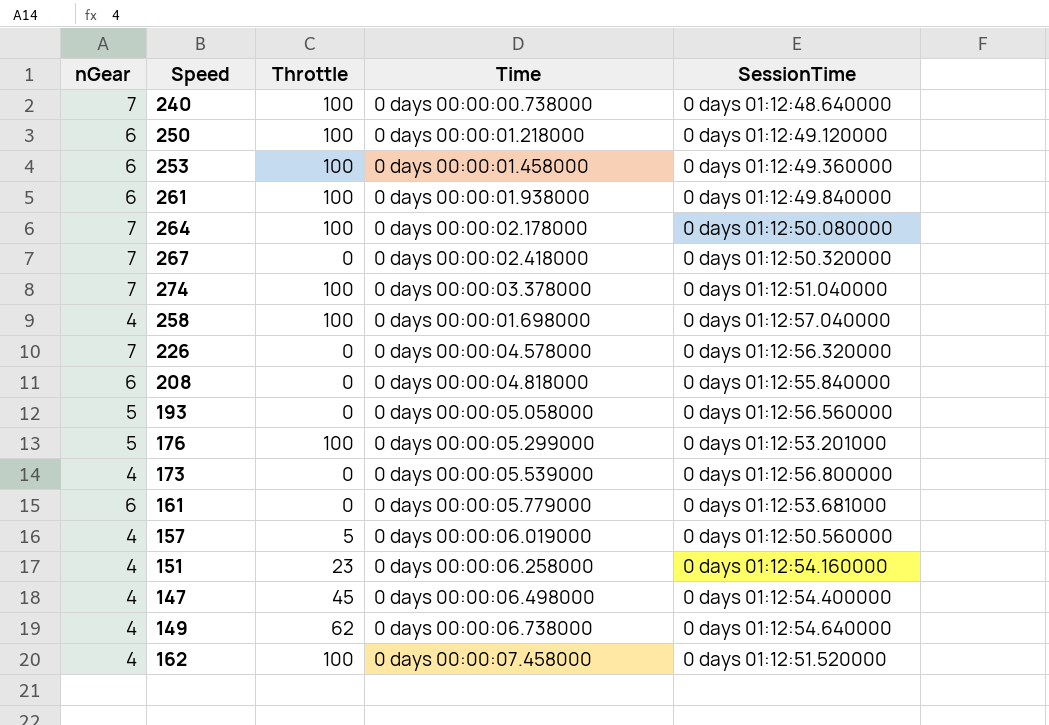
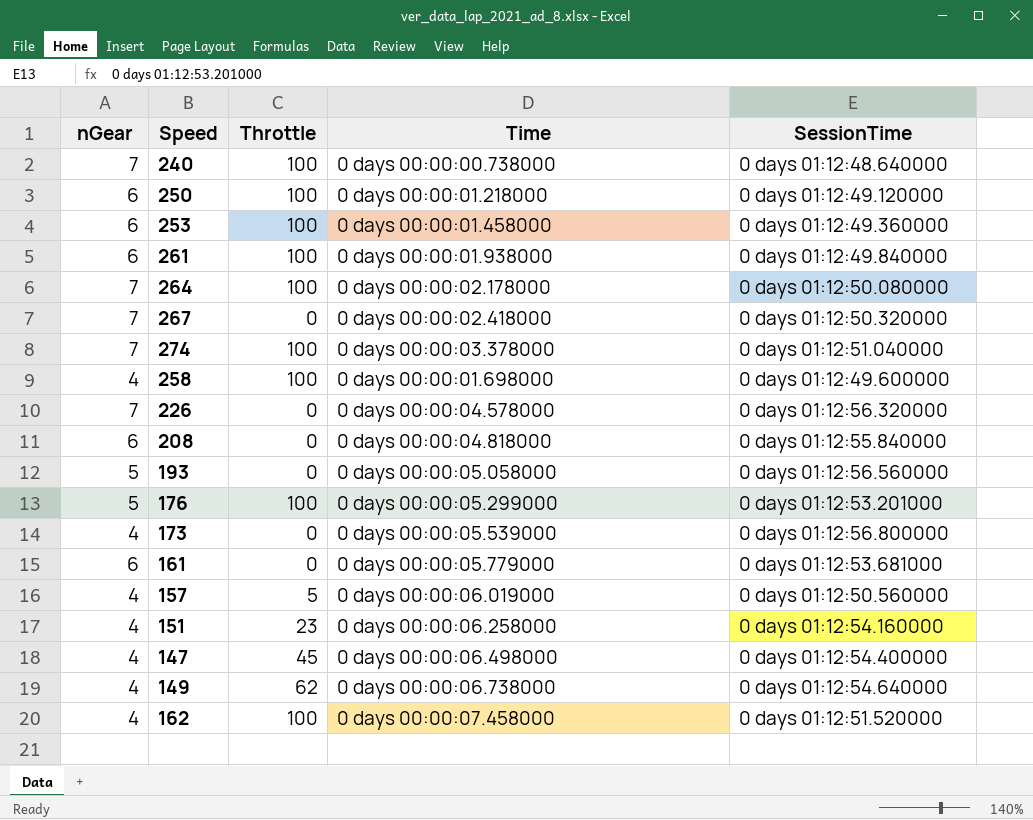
258 | SessionTime: 0 days 01:12:57.040000 -> 0 days 01:12:49.600000

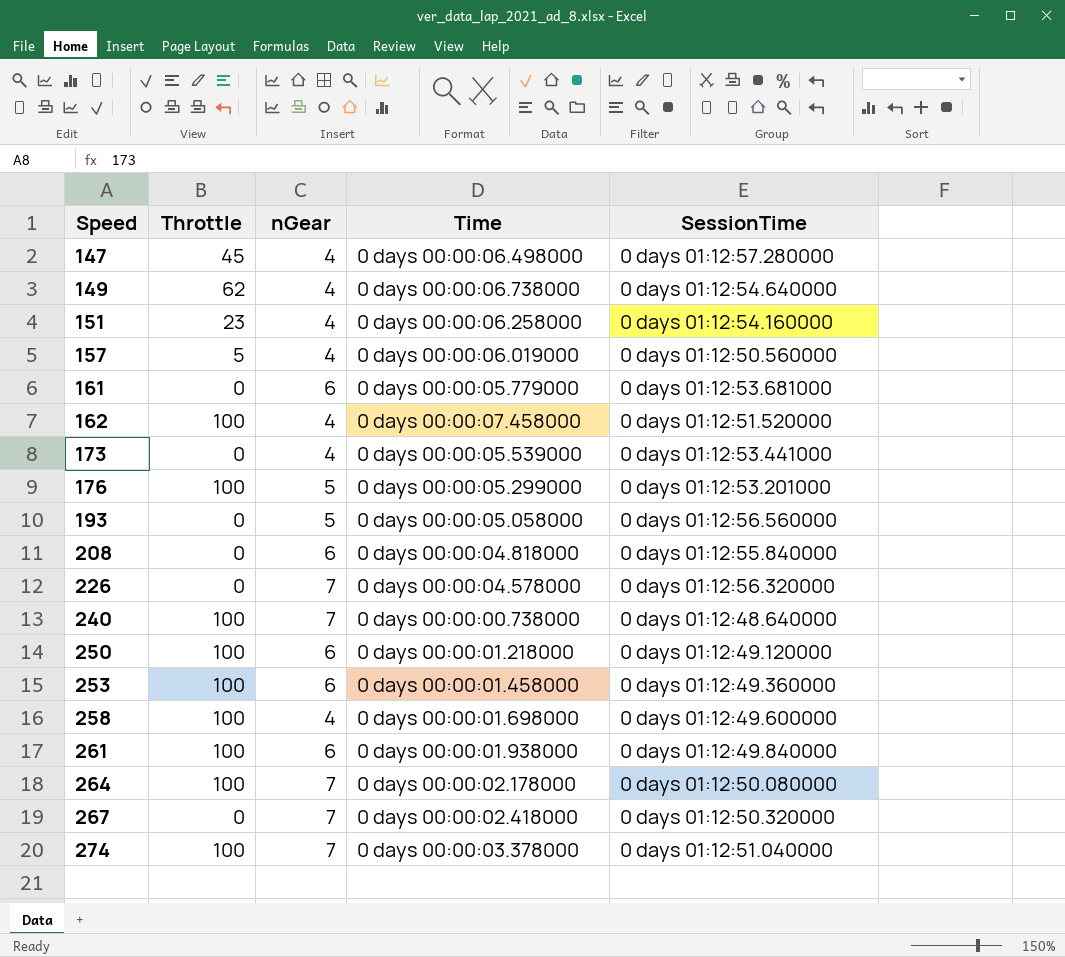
row order: none -> Speed ascending
column nGear | position: 1 -> 3
147 | SessionTime: 0 days 01:12:54.400000 -> 0 days 01:12:57.280000
173 | SessionTime: 0 days 01:12:56.800000 -> 0 days 01:12:53.441000

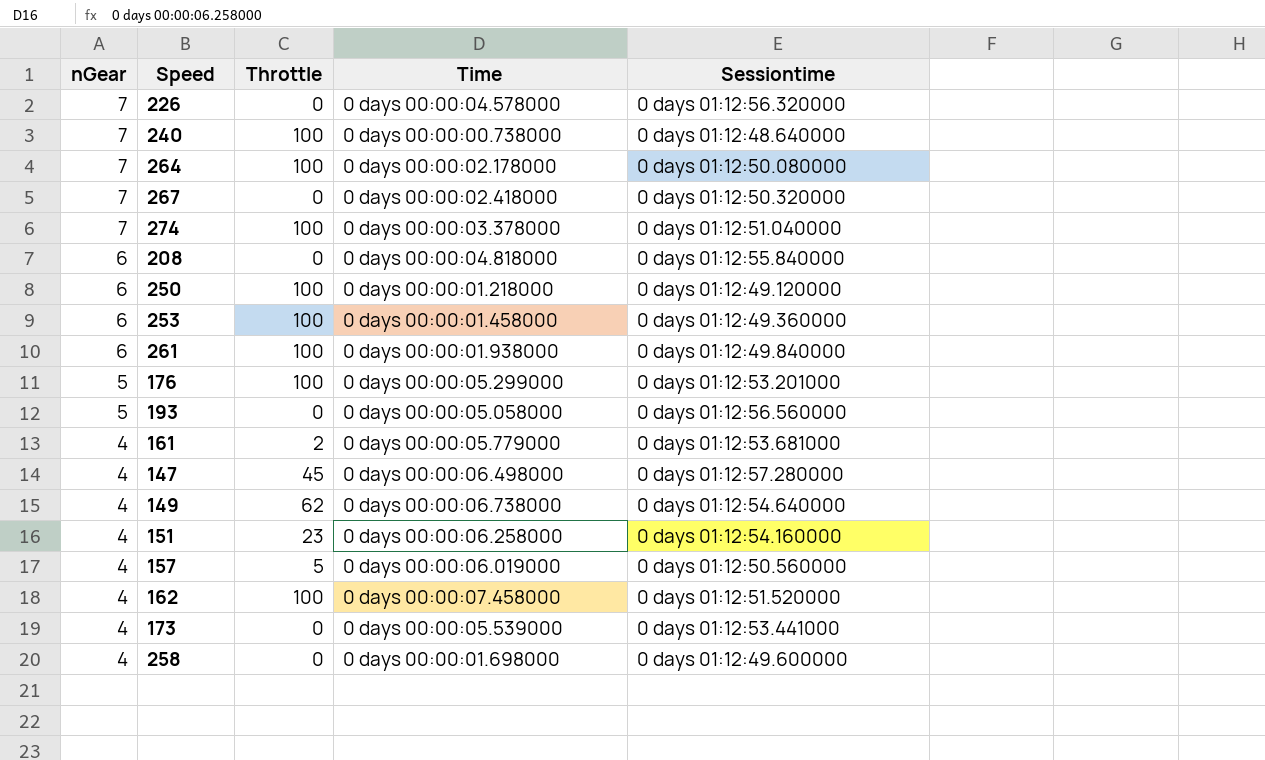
row order: Speed ascending -> nGear descending
column nGear | position: 3 -> 1
column name: SessionTime -> Sessiontime
161 | nGear: 6 -> 4
161 | Throttle: 0 -> 2
258 | Throttle: 100 -> 0

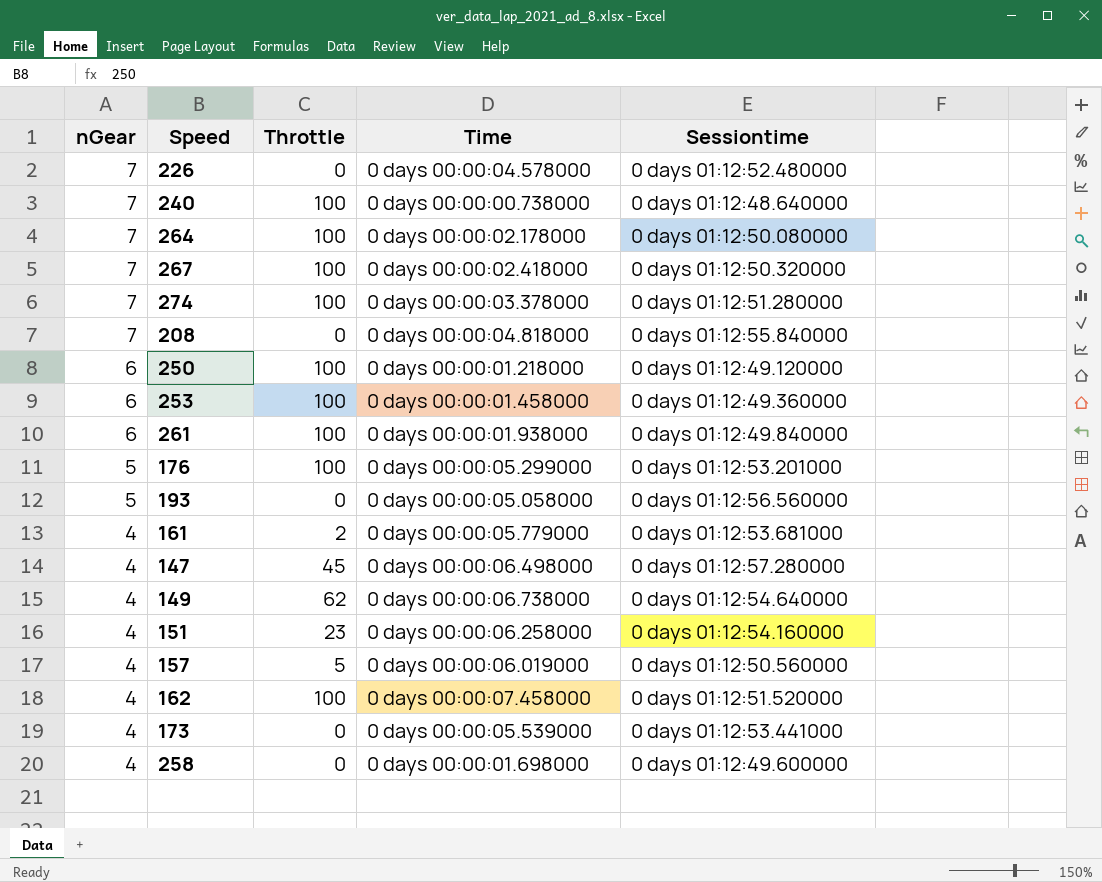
226 | Sessiontime: 0 days 01:12:56.320000 -> 0 days 01:12:52.480000
267 | Throttle: 0 -> 100
274 | Sessiontime: 0 days 01:12:51.040000 -> 0 days 01:12:51.280000
208 | nGear: 6 -> 7

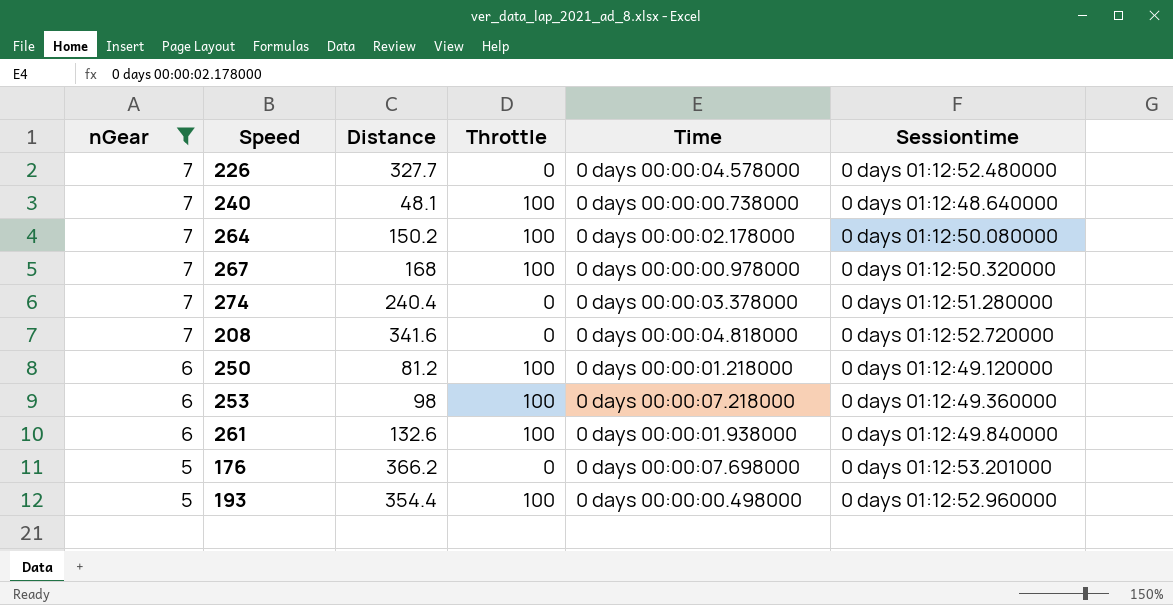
filter: none -> nGear != 4
column Distance | position: none -> 3
267 | Time: 0 days 00:00:02.418000 -> 0 days 00:00:00.978000
274 | Throttle: 100 -> 0
208 | Sessiontime: 0 days 01:12:55.840000 -> 0 days 01:12:52.720000
253 | Time: 0 days 00:00:01.458000 -> 0 days 00:00:07.218000
176 | Throttle: 100 -> 0
176 | Time: 0 days 00:00:05.299000 -> 0 days 00:00:07.698000
193 | Throttle: 0 -> 100
193 | Time: 0 days 00:00:05.058000 -> 0 days 00:00:00.498000
193 | Sessiontime: 0 days 01:12:56.560000 -> 0 days 01:12:52.960000

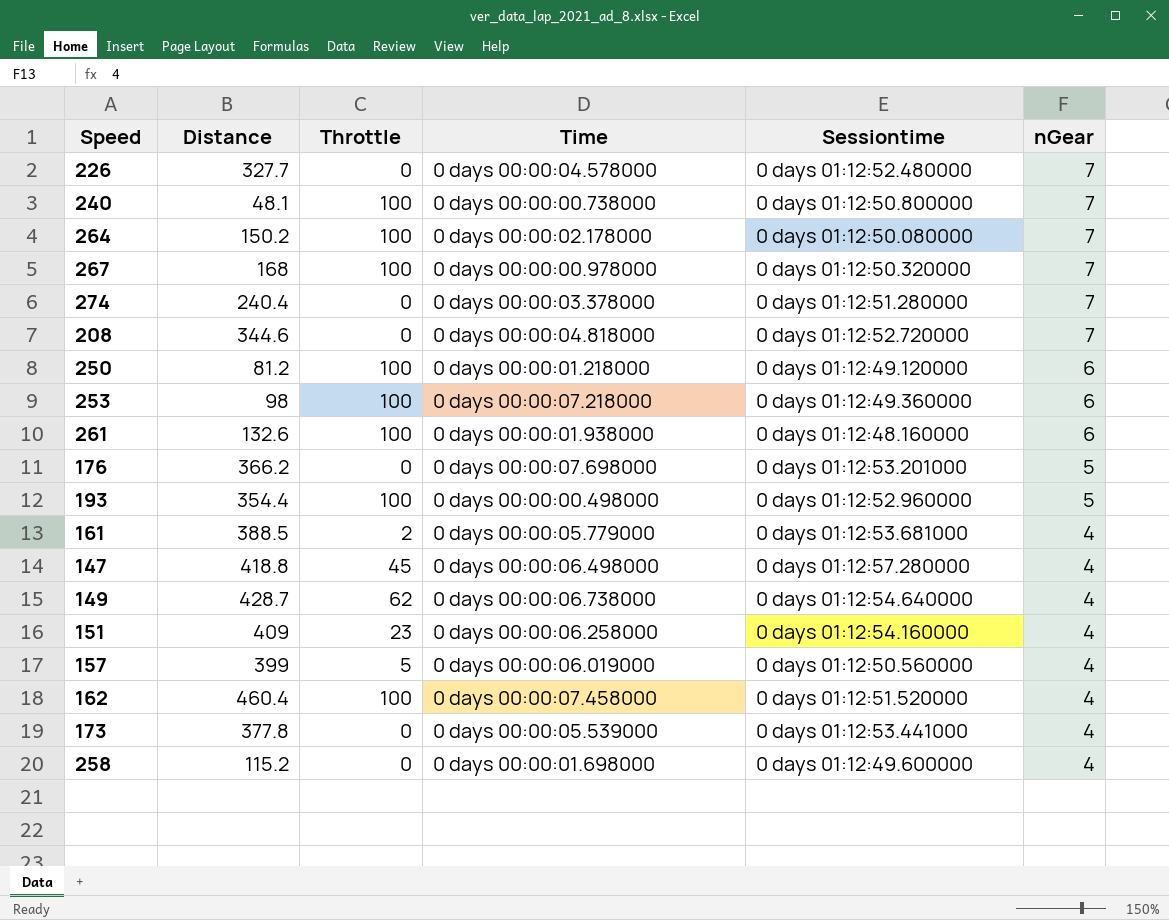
filter: nGear != 4 -> none
column nGear | position: 1 -> 6
240 | Sessiontime: 0 days 01:12:48.640000 -> 0 days 01:12:50.800000
208 | Distance: 341.6 -> 344.6
261 | Sessiontime: 0 days 01:12:49.840000 -> 0 days 01:12:48.160000

